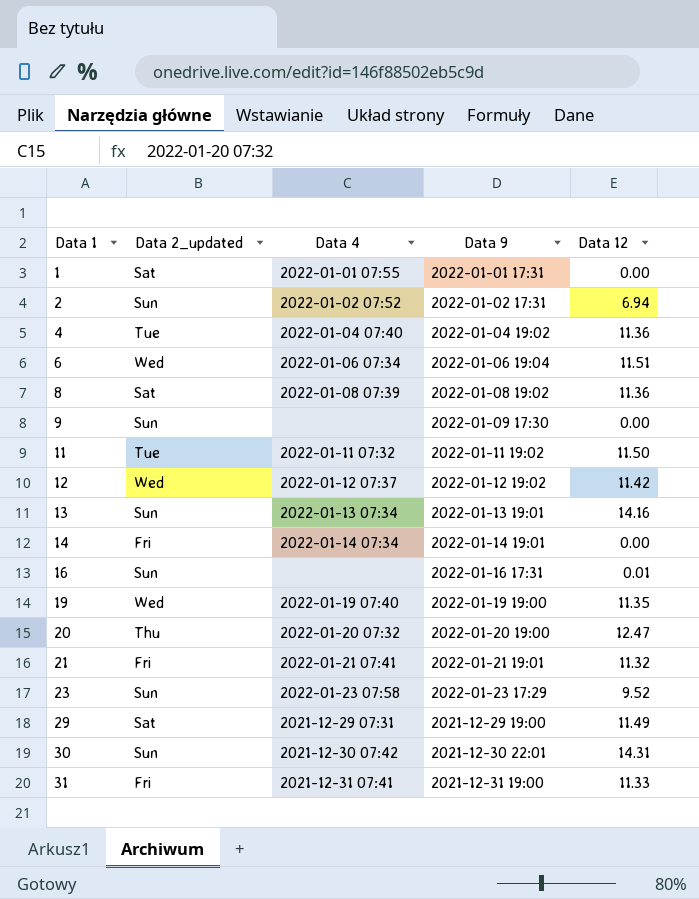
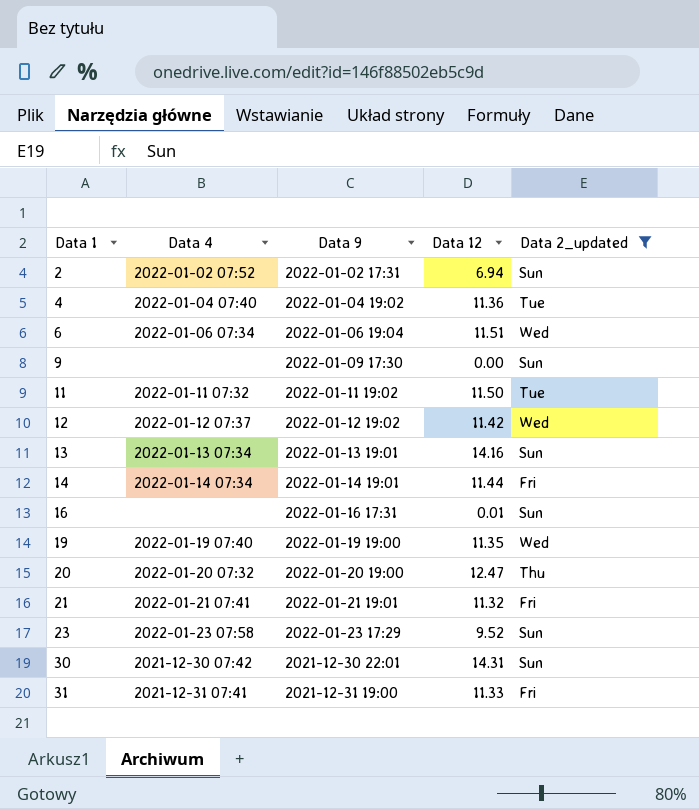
filter: none -> Data 2_updated != Sat
column Data 2_updated | position: 2 -> 5
14 | Data 12: 0.00 -> 11.44

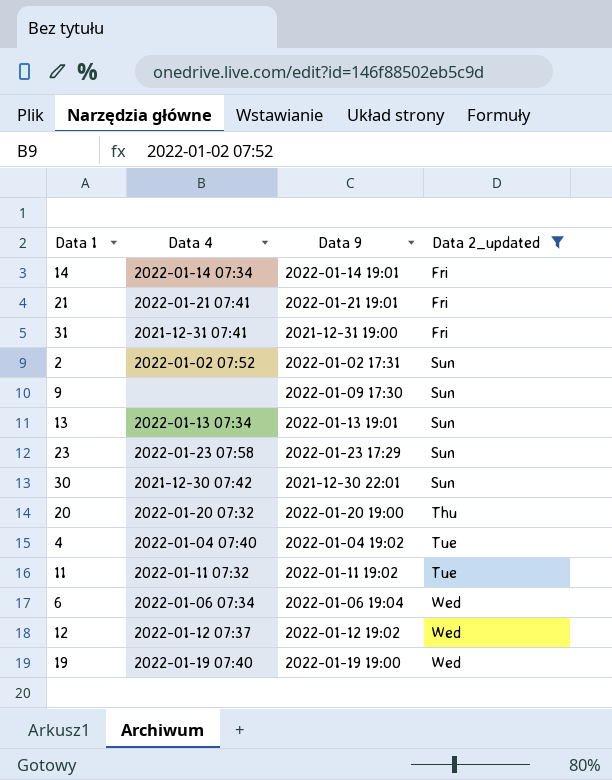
row order: Data 1 ascending -> Data 2_updated ascending
column Data 12 | position: 4 -> none
row 16: none | 2022-01-16 17:31 | 0.01 | Sun -> none

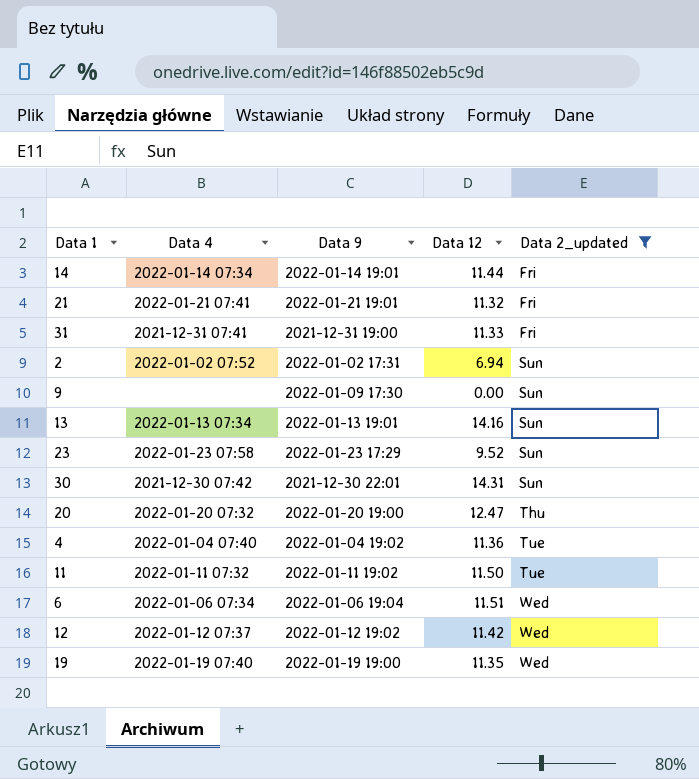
column Data 12 | position: none -> 4

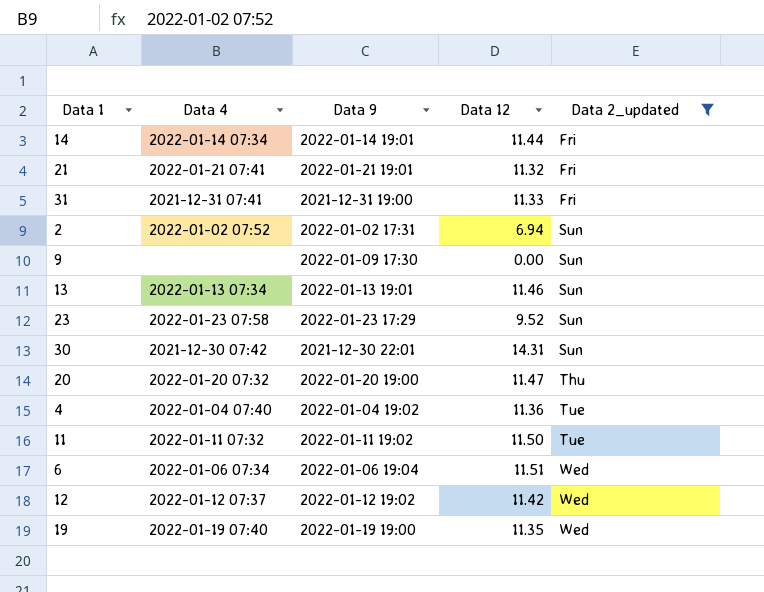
13 | Data 12: 14.16 -> 11.46
20 | Data 12: 12.47 -> 11.47

